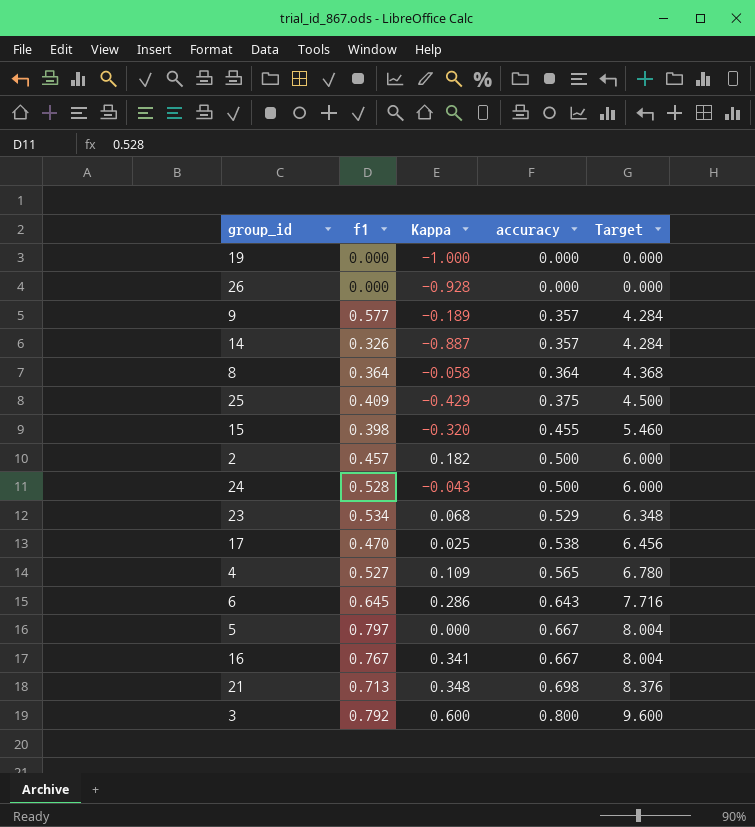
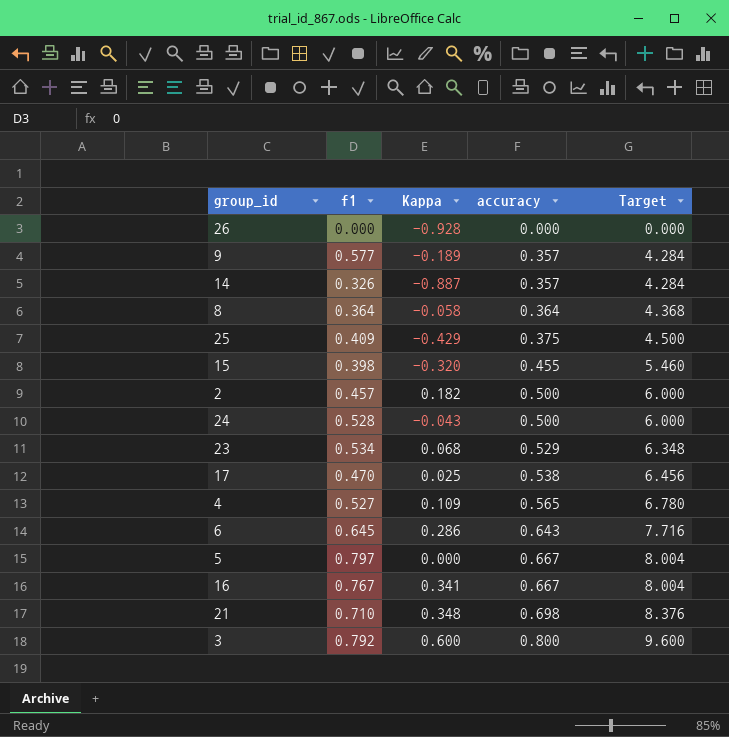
row 19: 0.000 | -1.000 | 0.000 | 0.000 -> none
21 | f1: 0.713 -> 0.710

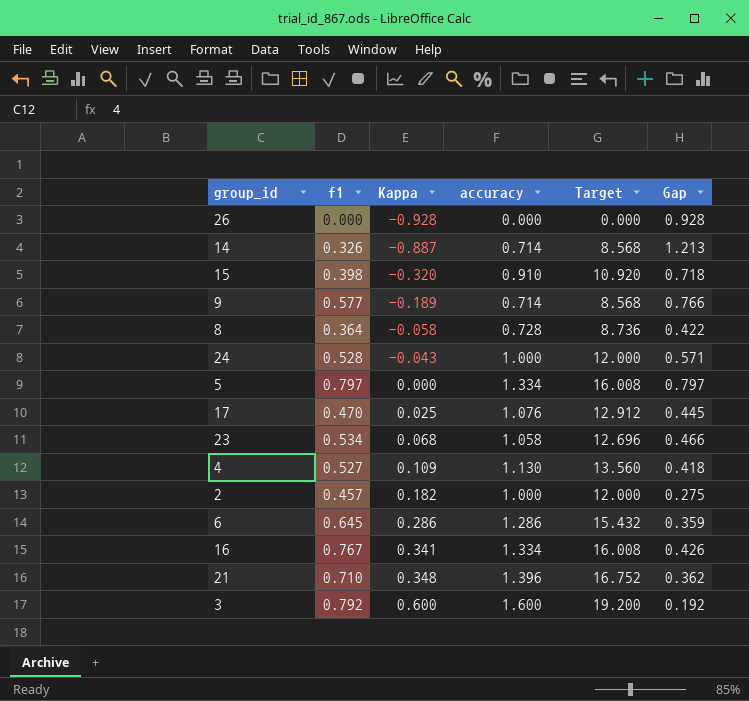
row order: accuracy ascending -> Kappa ascending
column Gap | formula: none -> [f1] - [Kappa]
row 25: 0.409 | -0.429 | 0.375 | 4.500 -> none
14 | accuracy: 0.357 -> 0.714
14 | Target: 4.284 -> 8.568
15 | accuracy: 0.455 -> 0.910
15 | Target: 5.460 -> 10.920
9 | accuracy: 0.357 -> 0.714
9 | Target: 4.284 -> 8.568
8 | accuracy: 0.364 -> 0.728
8 | Target: 4.368 -> 8.736
24 | accuracy: 0.500 -> 1.000
24 | Target: 6.000 -> 12.000
5 | accuracy: 0.667 -> 1.334
5 | Target: 8.004 -> 16.008
17 | accuracy: 0.538 -> 1.076
17 | Target: 6.456 -> 12.912
23 | accuracy: 0.529 -> 1.058
23 | Target: 6.348 -> 12.696
4 | accuracy: 0.565 -> 1.130
4 | Target: 6.780 -> 13.560
2 | accuracy: 0.500 -> 1.000
2 | Target: 6.000 -> 12.000
6 | accuracy: 0.643 -> 1.286
6 | Target: 7.716 -> 15.432
16 | accuracy: 0.667 -> 1.334
16 | Target: 8.004 -> 16.008
21 | accuracy: 0.698 -> 1.396
21 | Target: 8.376 -> 16.752
3 | accuracy: 0.800 -> 1.600
3 | Target: 9.600 -> 19.200

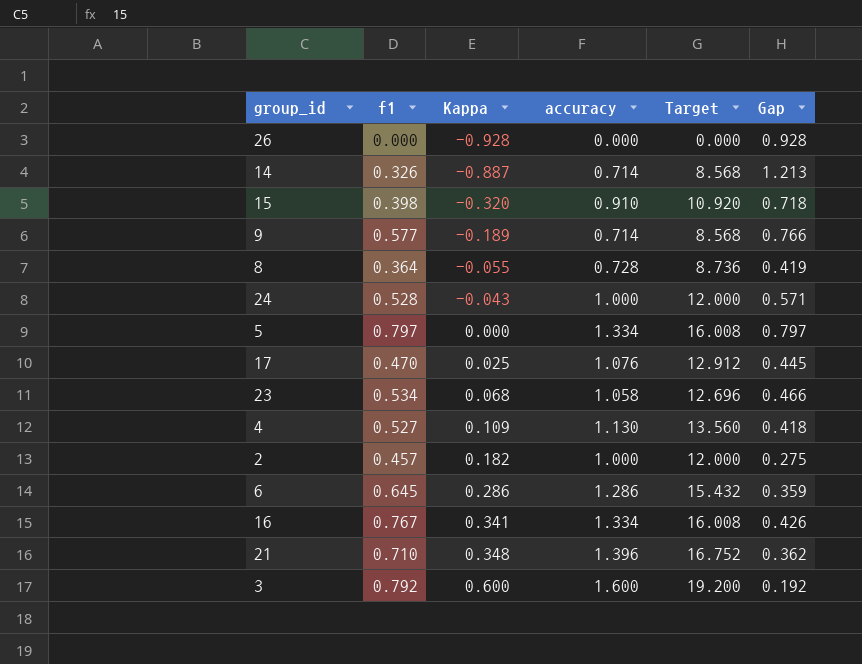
8 | Kappa: -0.058 -> -0.055
8 | Gap: 0.422 -> 0.419

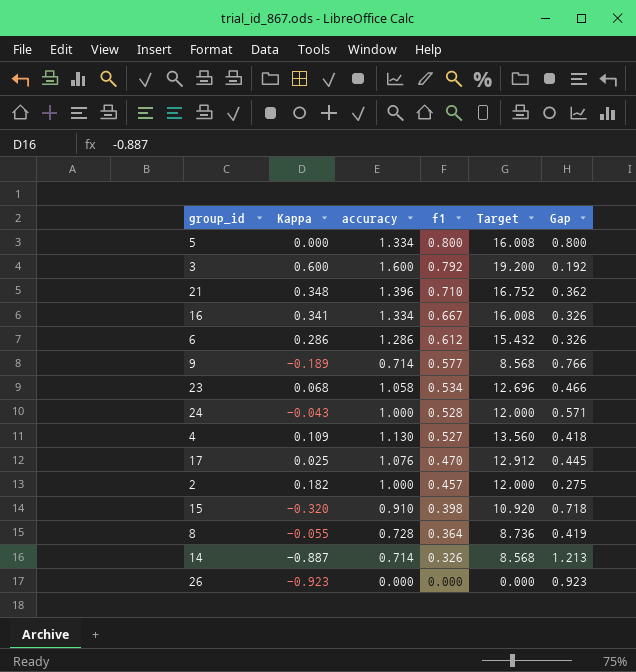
row order: Kappa ascending -> f1 descending
column f1 | position: 2 -> 4
5 | f1: 0.797 -> 0.800
5 | Gap: 0.797 -> 0.800
16 | f1: 0.767 -> 0.667
16 | Gap: 0.426 -> 0.326
6 | f1: 0.645 -> 0.612
6 | Gap: 0.359 -> 0.326
26 | Kappa: -0.928 -> -0.923
26 | Gap: 0.928 -> 0.923

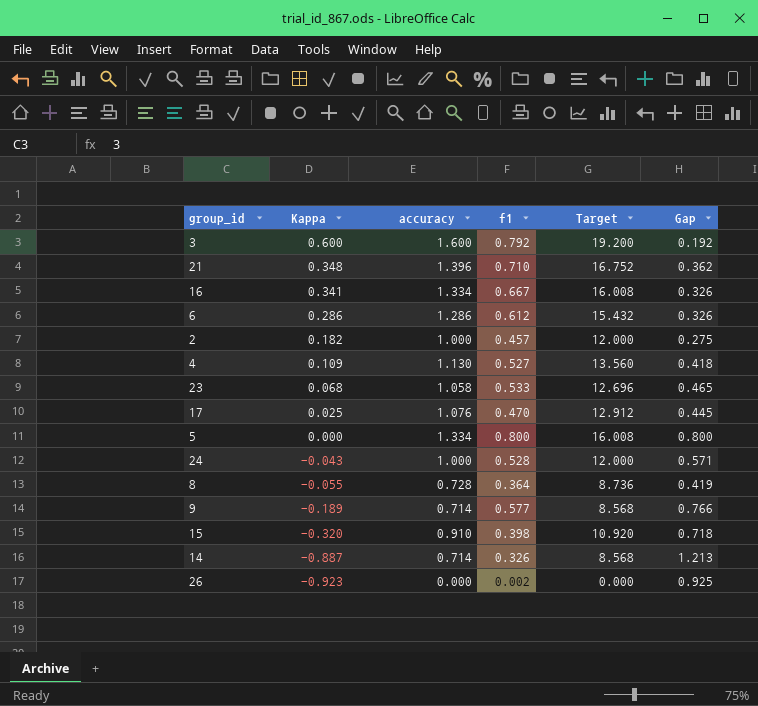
row order: f1 descending -> Kappa descending
23 | f1: 0.534 -> 0.533
23 | Gap: 0.466 -> 0.465
26 | f1: 0.000 -> 0.002
26 | Gap: 0.923 -> 0.925

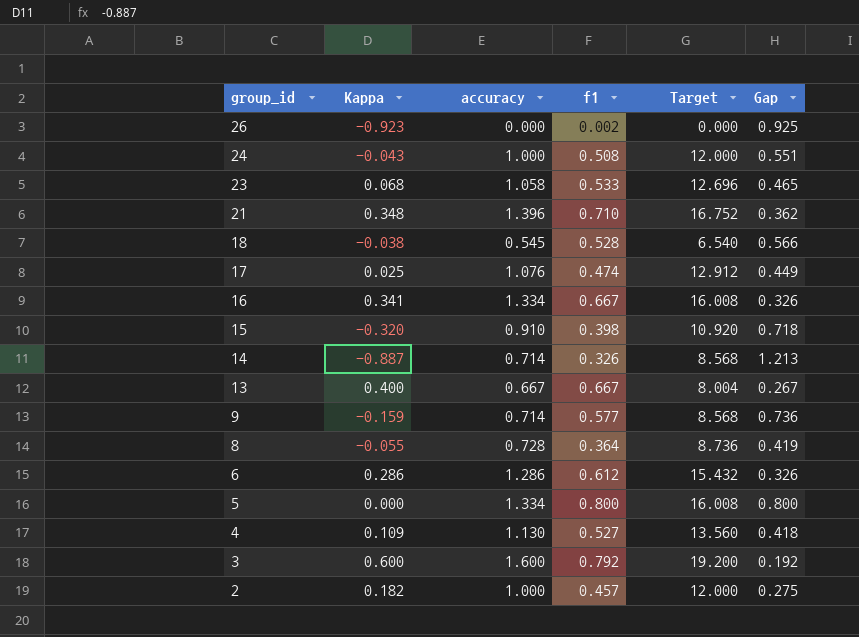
row order: Kappa descending -> group_id descending
24 | f1: 0.528 -> 0.508
24 | Gap: 0.571 -> 0.551
row 18: none -> -0.038 | 0.545 | 0.528 | 6.540 | 0.566
17 | f1: 0.470 -> 0.474
17 | Gap: 0.445 -> 0.449
row 13: none -> 0.400 | 0.667 | 0.667 | 8.004 | 0.267
9 | Kappa: -0.189 -> -0.159
9 | Gap: 0.766 -> 0.736

